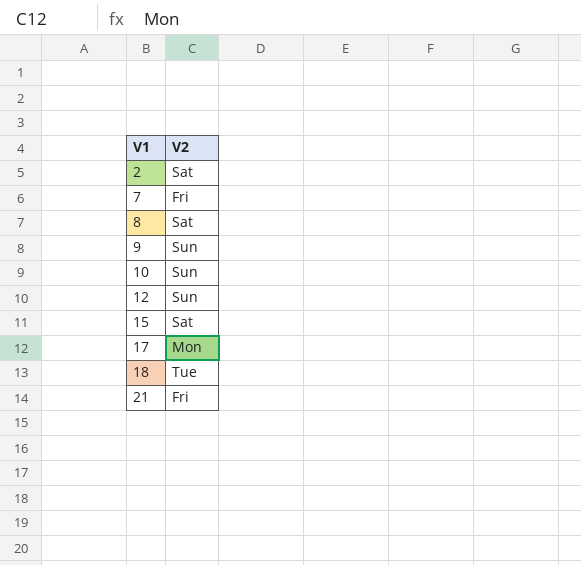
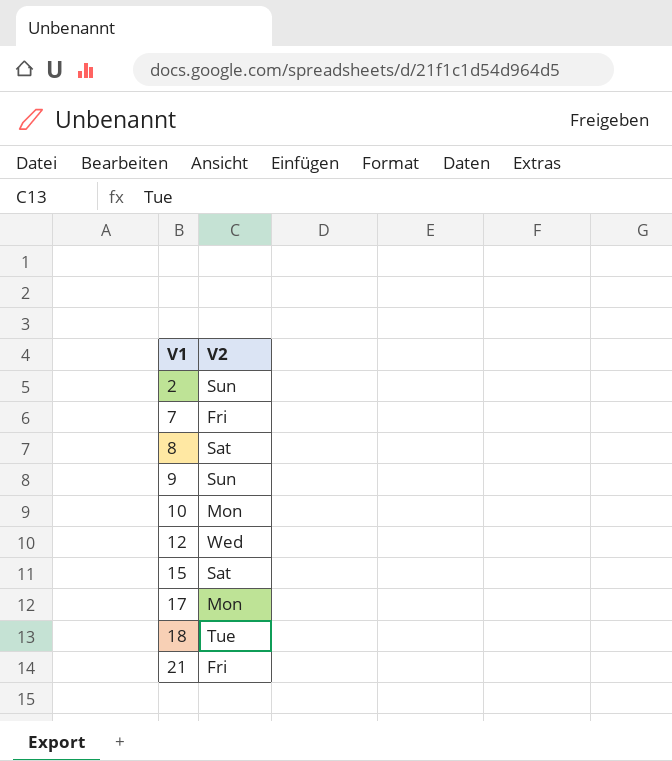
2 | V2: Sat -> Sun
10 | V2: Sun -> Mon
12 | V2: Sun -> Wed

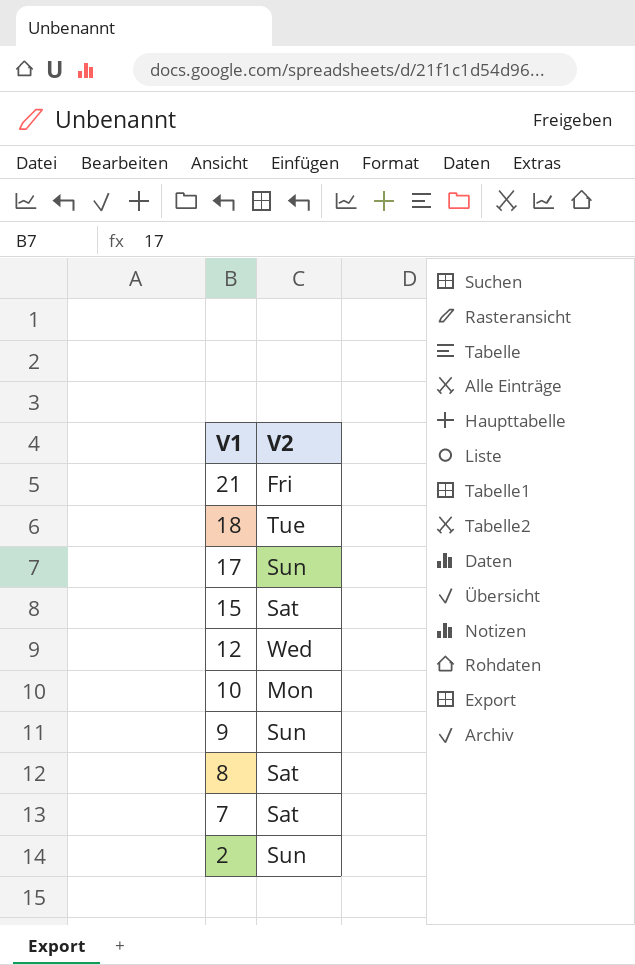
row order: V1 ascending -> V1 descending
17 | V2: Mon -> Sun
7 | V2: Fri -> Sat

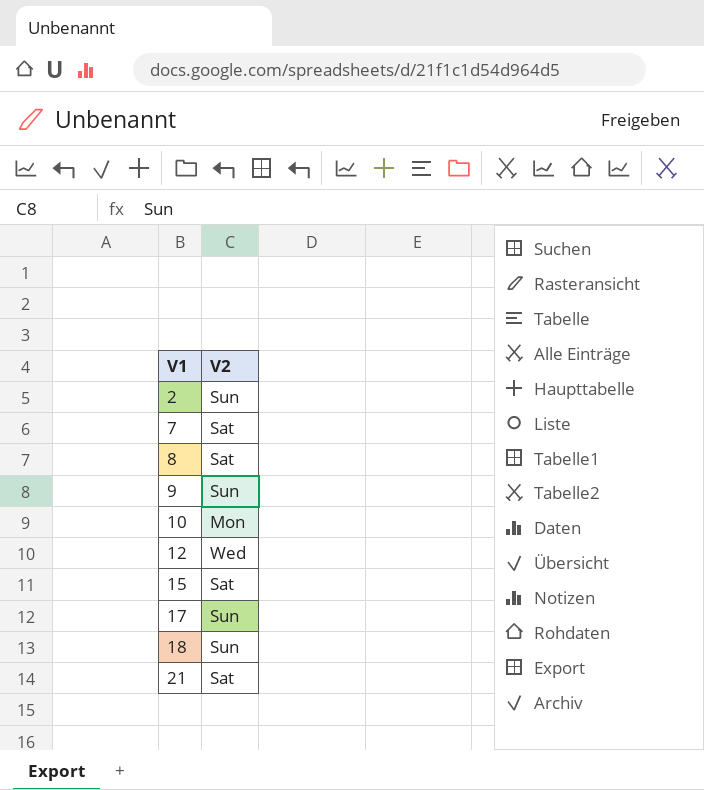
row order: V1 descending -> V1 ascending
18 | V2: Tue -> Sun
21 | V2: Fri -> Sat

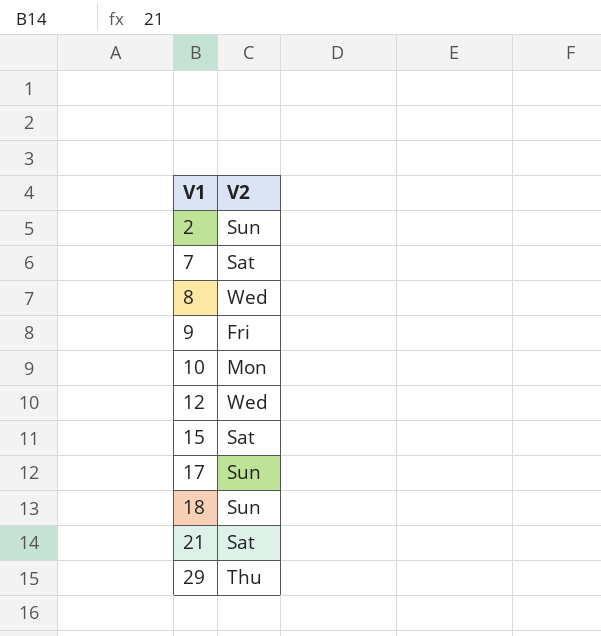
8 | V2: Sat -> Wed
9 | V2: Sun -> Fri
row 29: none -> Thu

